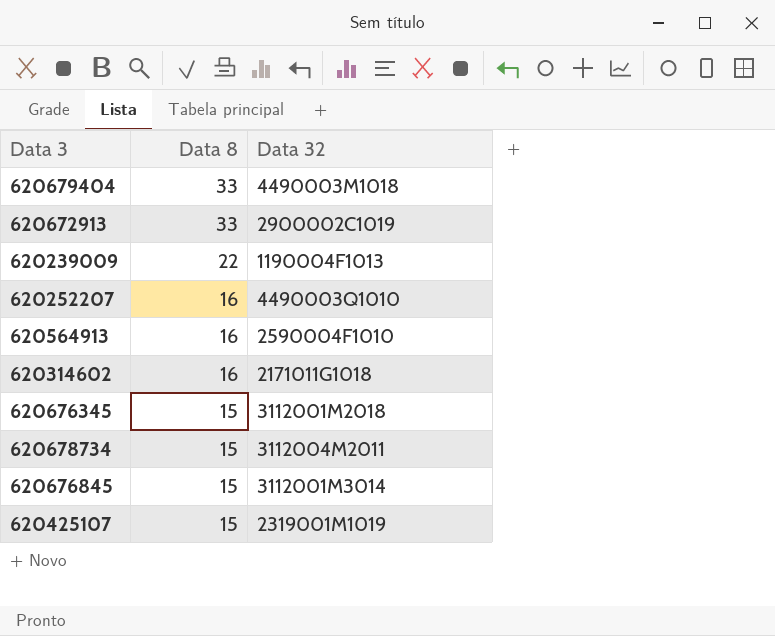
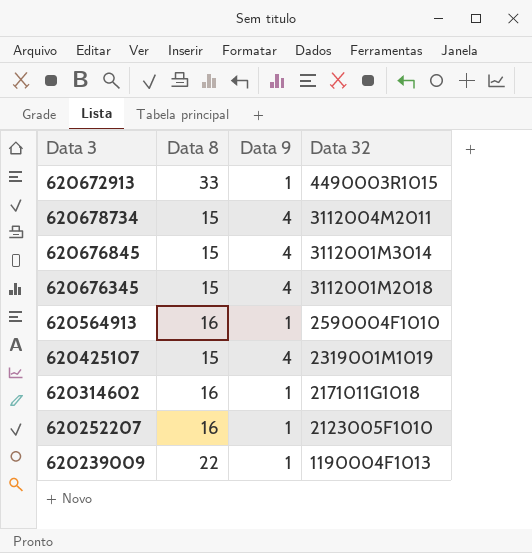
row order: Data 8 descending -> Data 32 descending
column Data 9 | position: none -> 3
row 620679404: 33 | 4490003M1018 -> none
620672913 | Data 32: 2900002C1019 -> 4490003R1015
620252207 | Data 32: 4490003Q1010 -> 2123005F1010

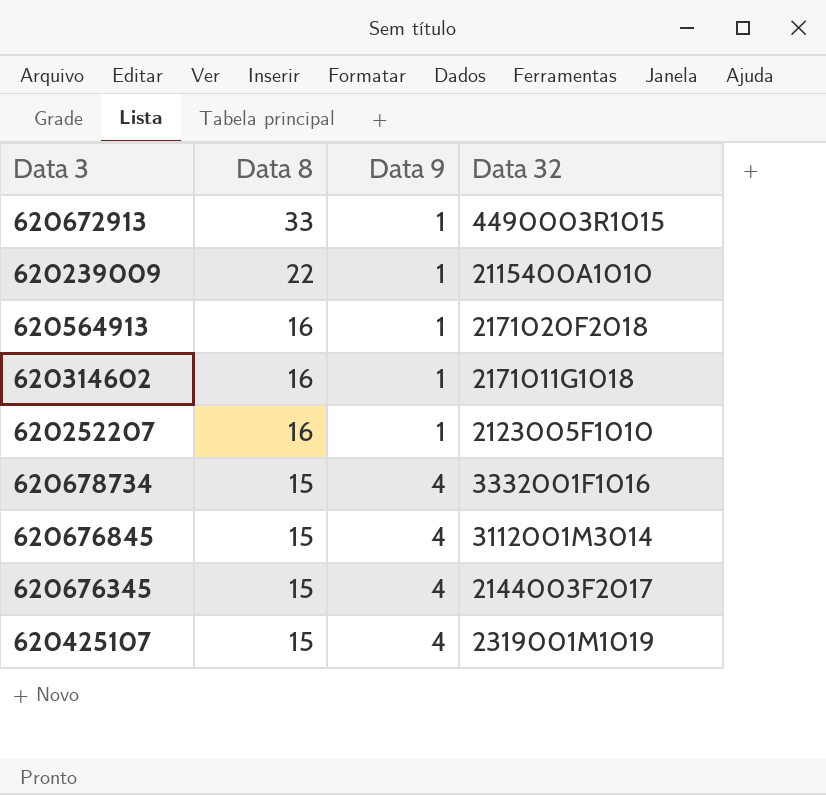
row order: Data 32 descending -> Data 8 descending
620239009 | Data 32: 1190004F1013 -> 2115400A1010
620564913 | Data 32: 2590004F1010 -> 2171020F2018
620678734 | Data 32: 3112004M2011 -> 3332001F1016
620676345 | Data 32: 3112001M2018 -> 2144003F2017

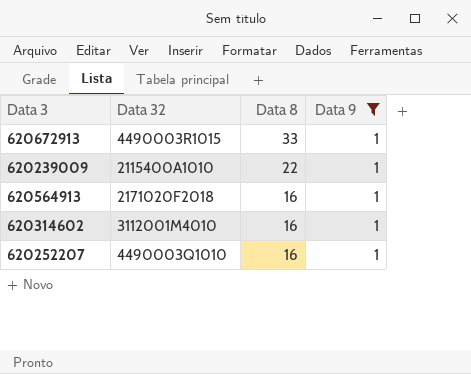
filter: none -> Data 9 = 1
column Data 32 | position: 4 -> 2
620314602 | Data 32: 2171011G1018 -> 3112001M4010
620252207 | Data 32: 2123005F1010 -> 4490003Q1010

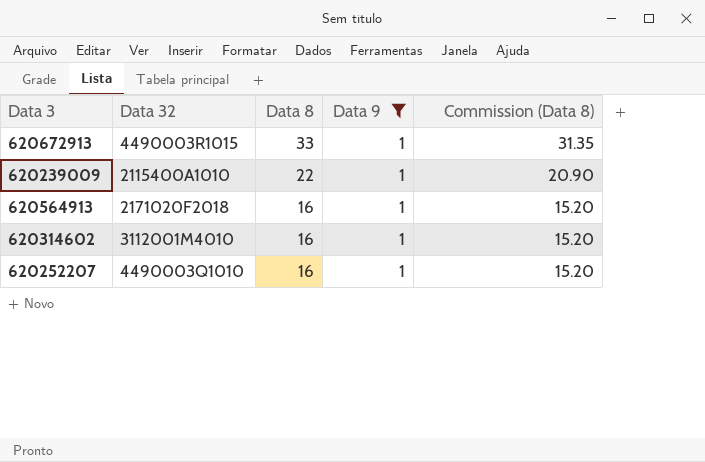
column Commission (Data 8) | formula: none -> [Data 8] * 0.95

